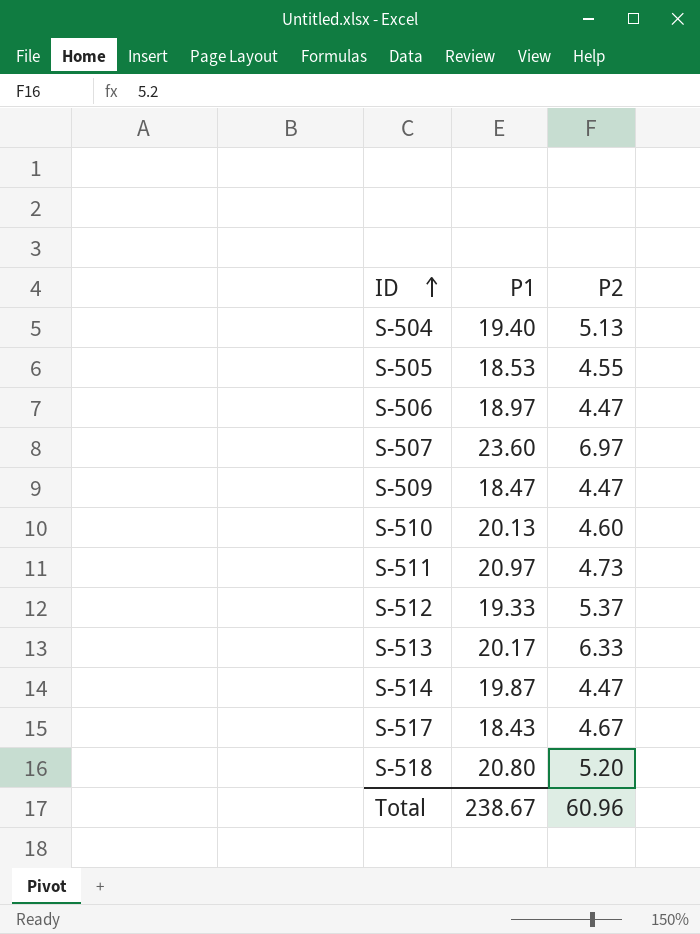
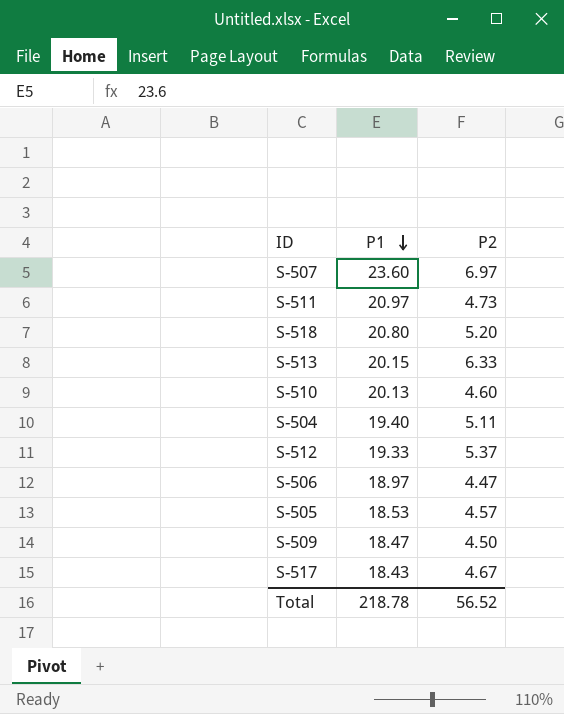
row order: ID ascending -> P1 descending
row S-514: 19.87 | 4.47 -> none
S-513 | P1: 20.17 -> 20.15
S-504 | P2: 5.13 -> 5.11
S-505 | P2: 4.55 -> 4.57
S-509 | P2: 4.47 -> 4.50
Total | P1: 238.67 -> 218.78
Total | P2: 60.96 -> 56.52

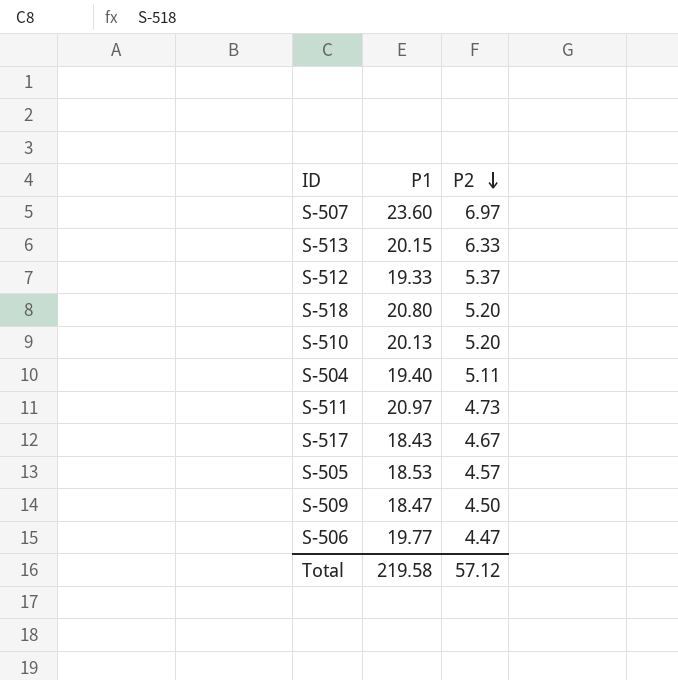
row order: P1 descending -> P2 descending
S-510 | P2: 4.60 -> 5.20
S-506 | P1: 18.97 -> 19.77
Total | P1: 218.78 -> 219.58
Total | P2: 56.52 -> 57.12

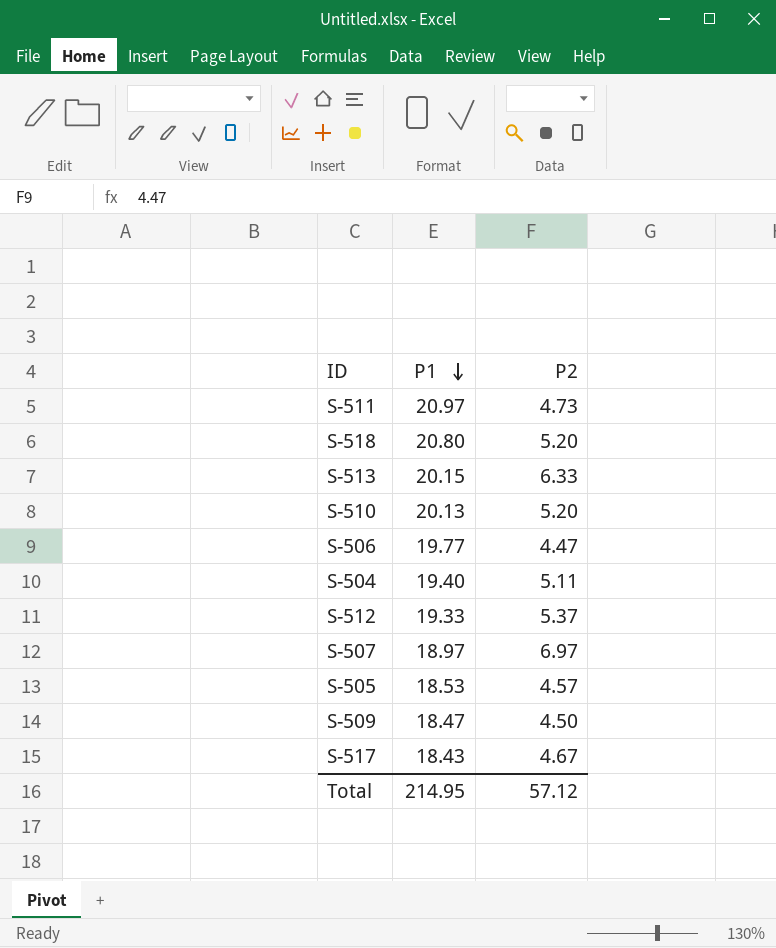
row order: P2 descending -> P1 descending
S-507 | P1: 23.60 -> 18.97
Total | P1: 219.58 -> 214.95

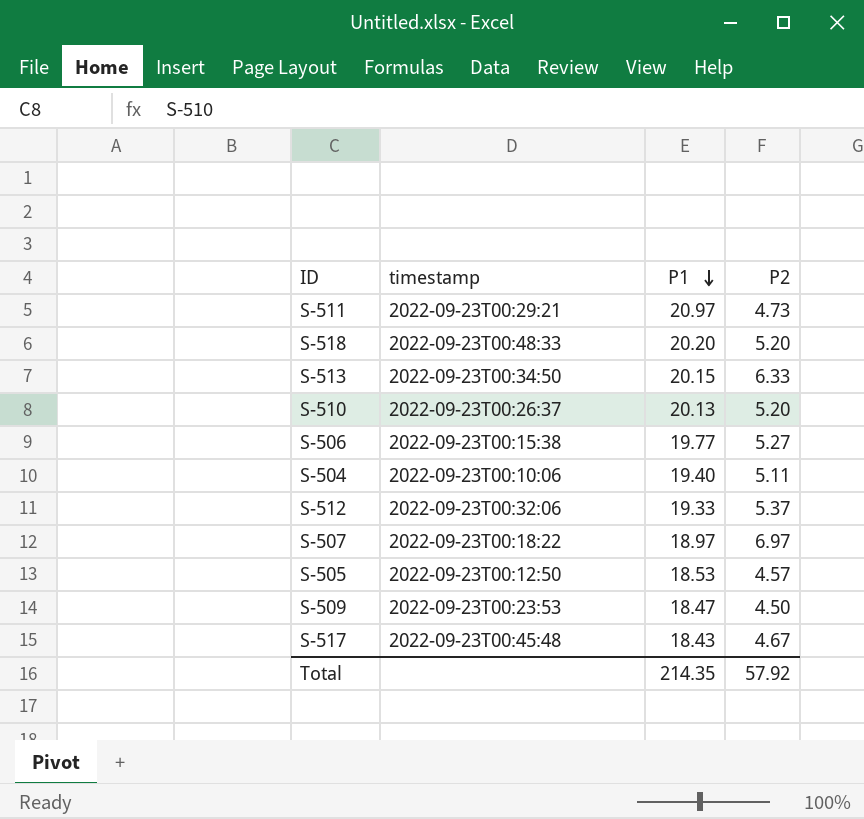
column timestamp | position: none -> 2
S-518 | P1: 20.80 -> 20.20
S-506 | P2: 4.47 -> 5.27
Total | P1: 214.95 -> 214.35
Total | P2: 57.12 -> 57.92

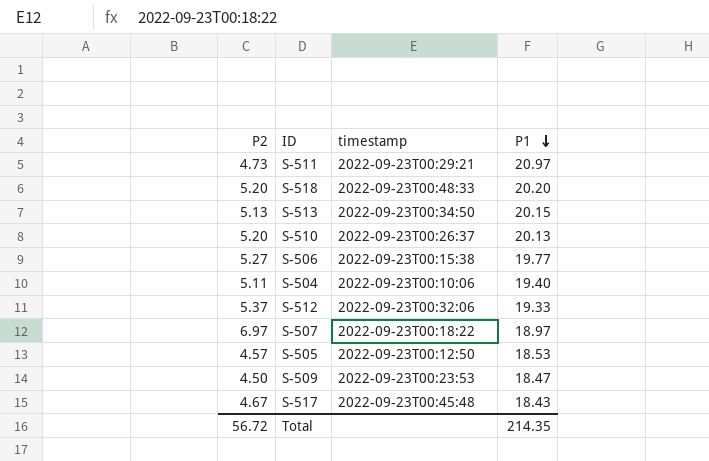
column P2 | position: 4 -> 1
S-513 | P2: 6.33 -> 5.13
Total | P2: 57.92 -> 56.72

